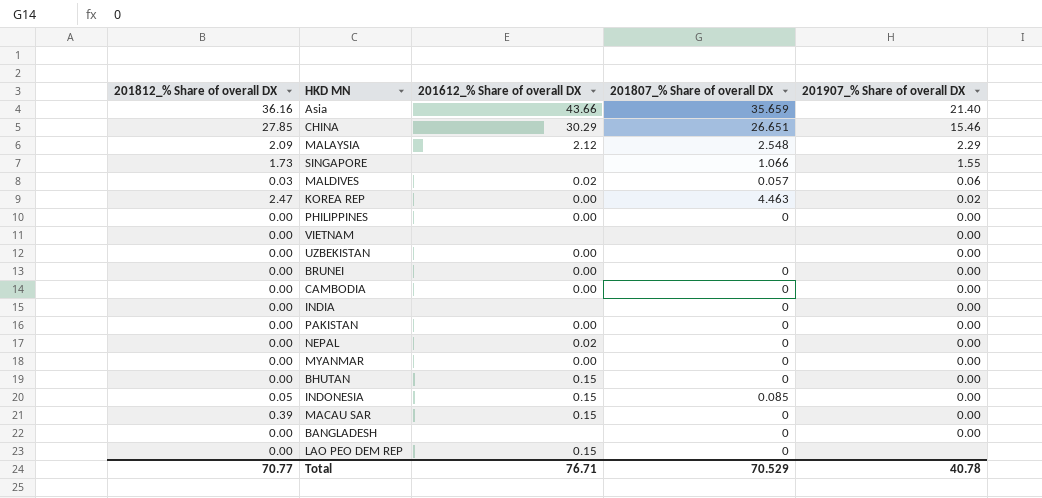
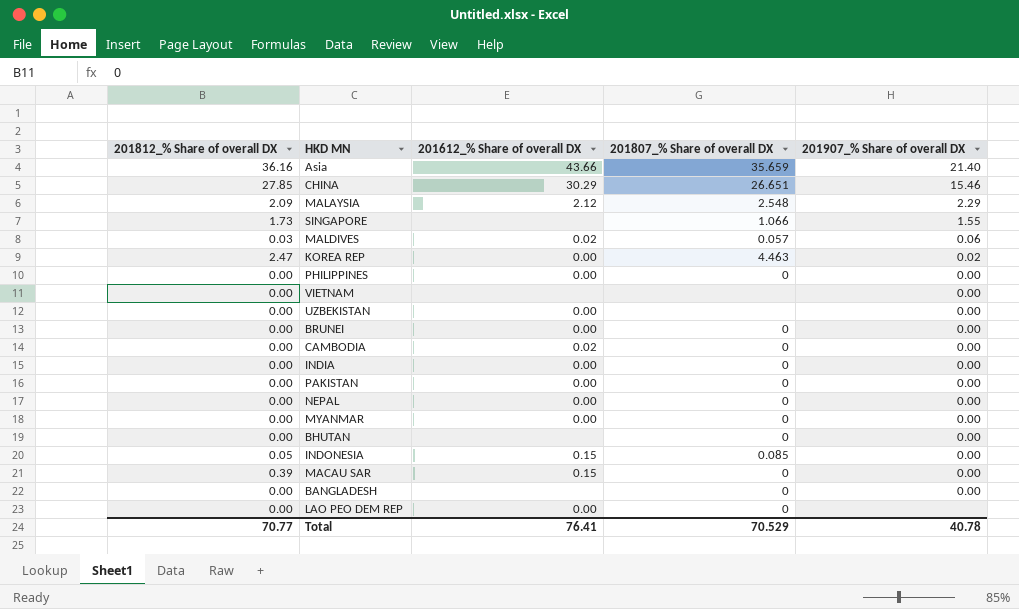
CAMBODIA | 201612_% Share of overall DX: 0.00 -> 0.02
INDIA | 201612_% Share of overall DX: none -> 0.00
NEPAL | 201612_% Share of overall DX: 0.02 -> 0.00
BHUTAN | 201612_% Share of overall DX: 0.15 -> none
LAO PEO DEM REP | 201612_% Share of overall DX: 0.15 -> 0.00
Total | 201612_% Share of overall DX: 76.71 -> 76.41

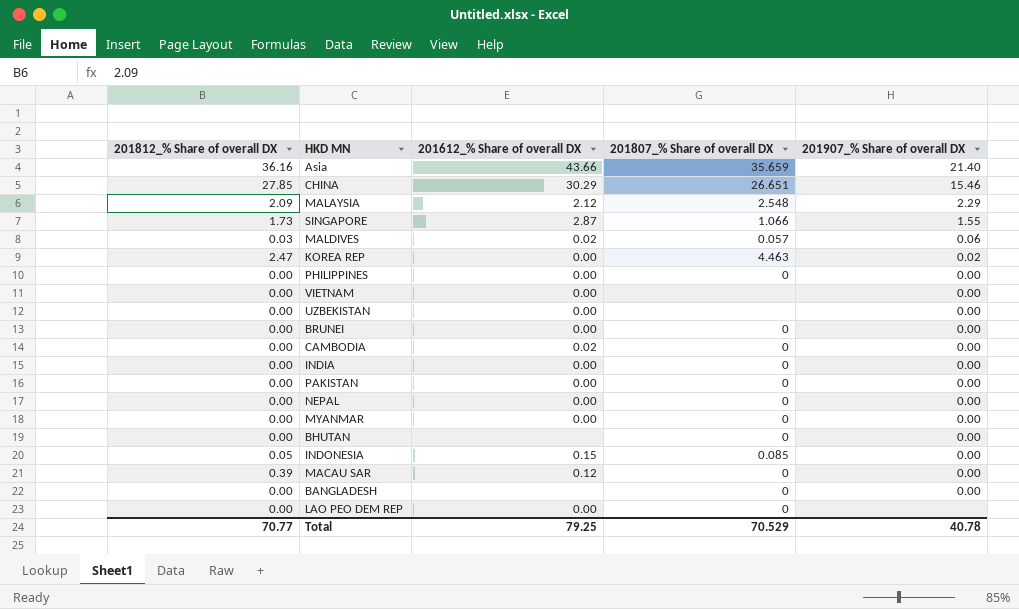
SINGAPORE | 201612_% Share of overall DX: none -> 2.87
VIETNAM | 201612_% Share of overall DX: none -> 0.00
MACAU SAR | 201612_% Share of overall DX: 0.15 -> 0.12
Total | 201612_% Share of overall DX: 76.41 -> 79.25

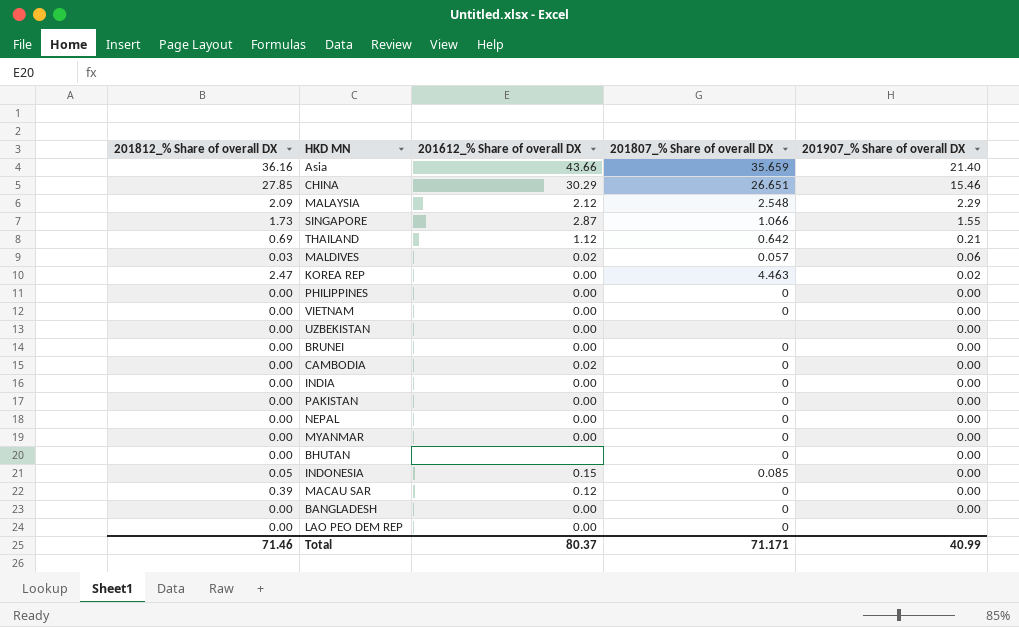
row THAILAND: none -> 0.69 | 1.12 | 0.642 | 0.21
VIETNAM | 201807_% Share of overall DX: none -> 0
BANGLADESH | 201612_% Share of overall DX: none -> 0.00
Total | 201812_% Share of overall DX: 70.77 -> 71.46
Total | 201612_% Share of overall DX: 79.25 -> 80.37
Total | 201807_% Share of overall DX: 70.529 -> 71.171
Total | 201907_% Share of overall DX: 40.78 -> 40.99

